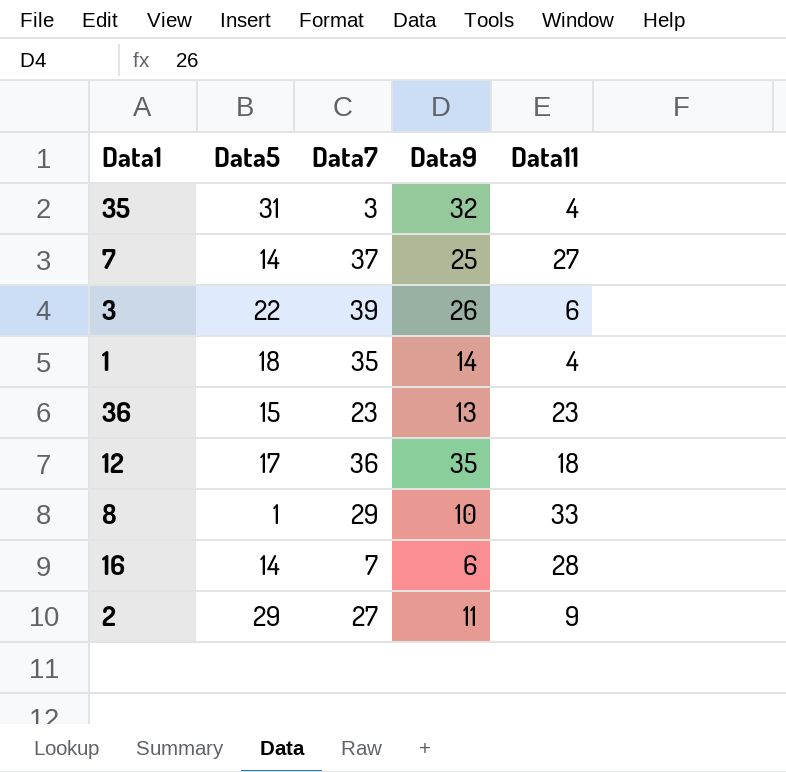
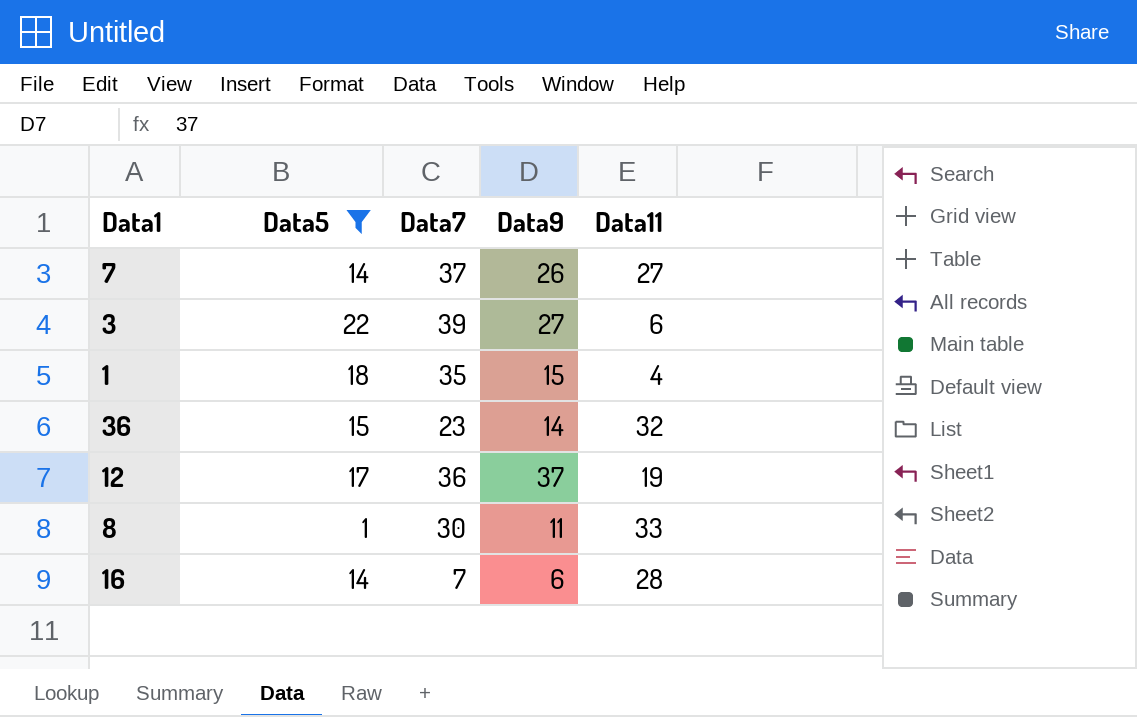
filter: none -> Data5 <= 22
7 | Data9: 25 -> 26
3 | Data9: 26 -> 27
1 | Data9: 14 -> 15
36 | Data9: 13 -> 14
36 | Data11: 23 -> 32
12 | Data9: 35 -> 37
12 | Data11: 18 -> 19
8 | Data7: 29 -> 30
8 | Data9: 10 -> 11

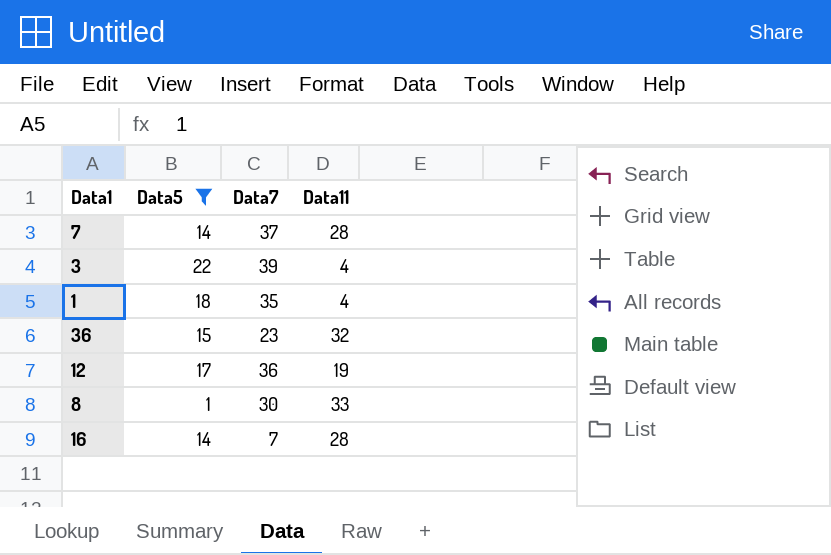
column Data9 | position: 4 -> none
7 | Data11: 27 -> 28
3 | Data11: 6 -> 4

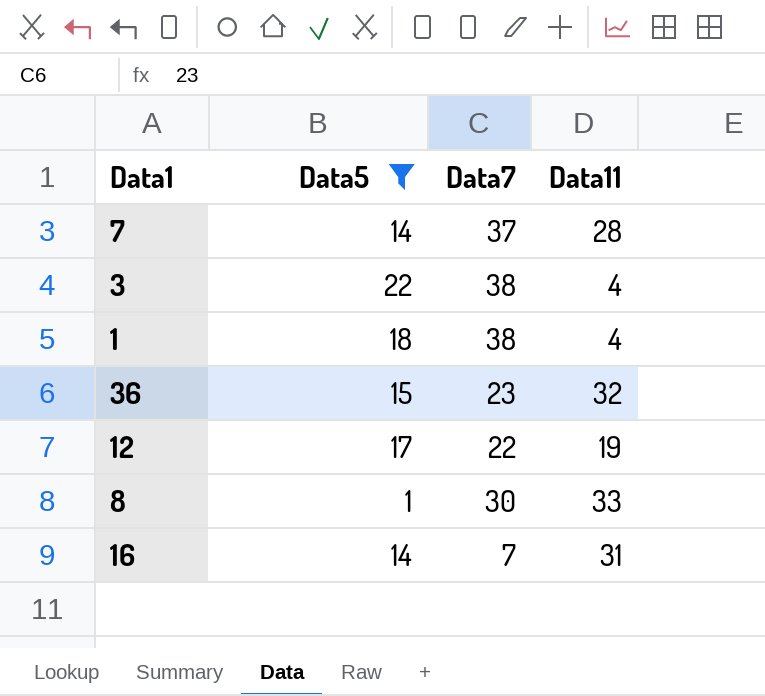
3 | Data7: 39 -> 38
1 | Data7: 35 -> 38
12 | Data7: 36 -> 22
16 | Data11: 28 -> 31

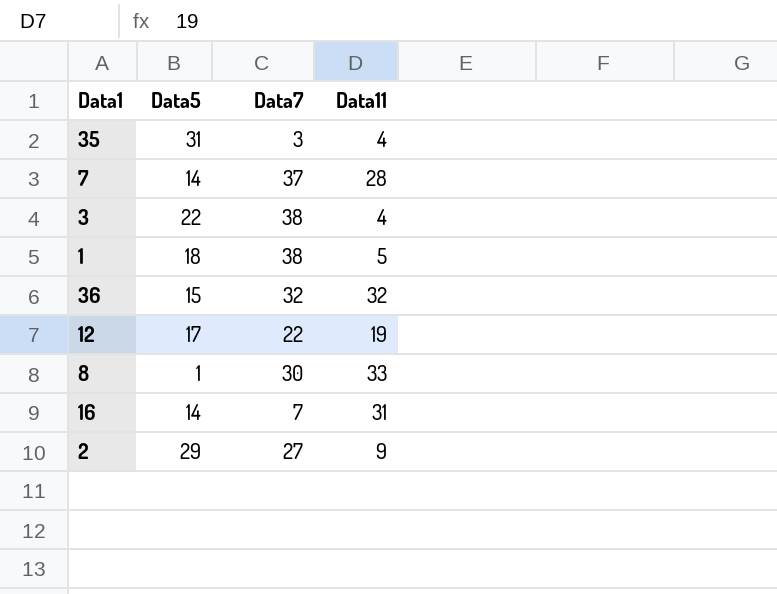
filter: Data5 <= 22 -> none
1 | Data11: 4 -> 5
36 | Data7: 23 -> 32

